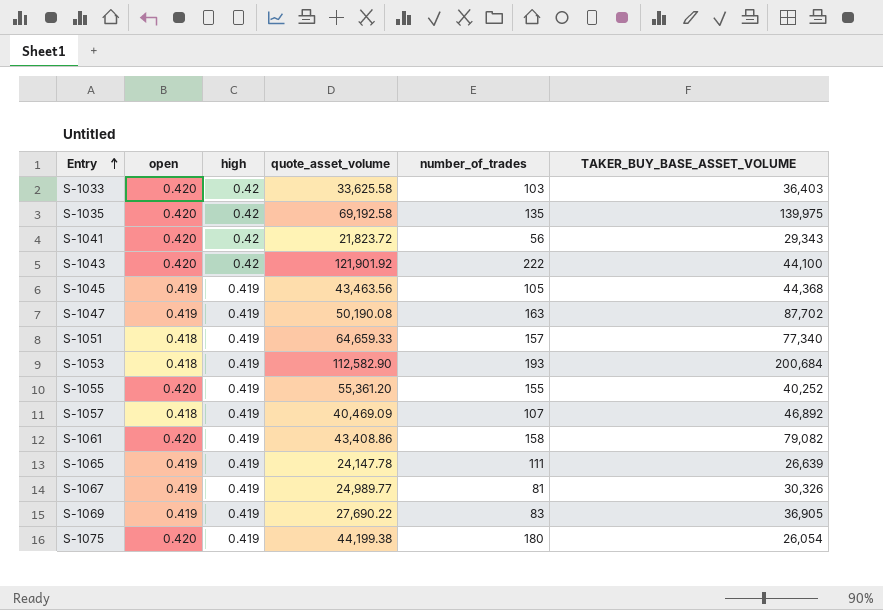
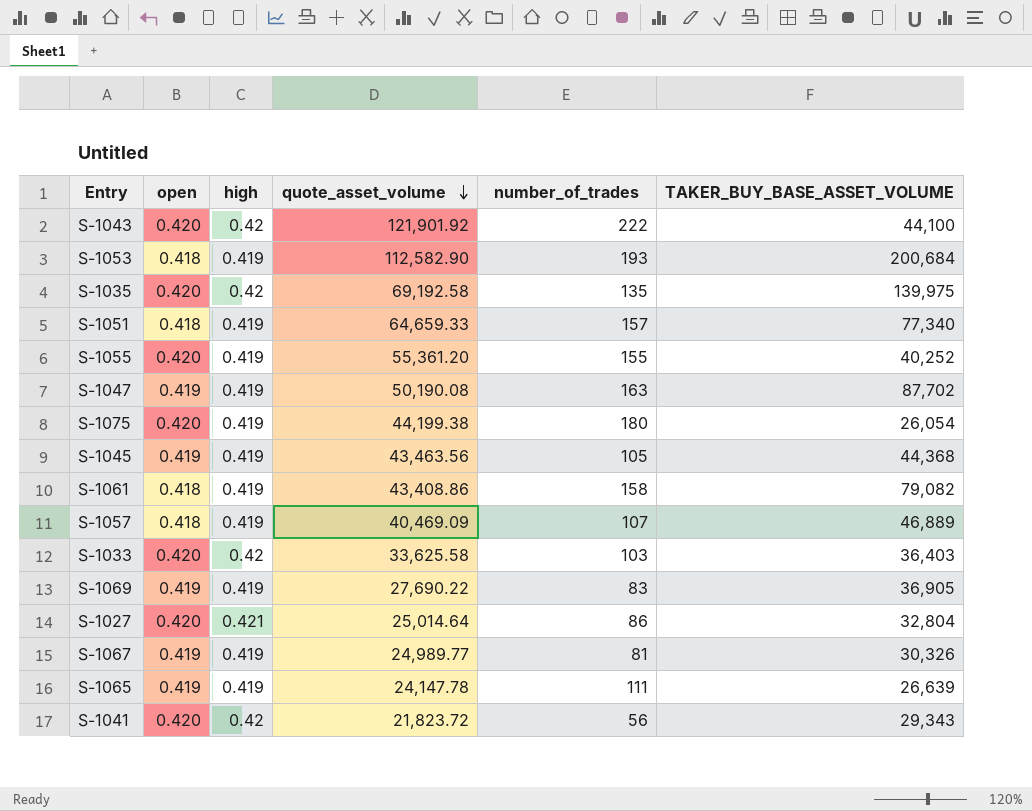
row order: Entry ascending -> quote_asset_volume descending
S-1061 | open: 0.420 -> 0.418
S-1057 | TAKER_BUY_BASE_ASSET_VOLUME: 46,892 -> 46,889
row S-1027: none -> 0.420 | 0.421 | 25,014.64 | 86 | 32,804

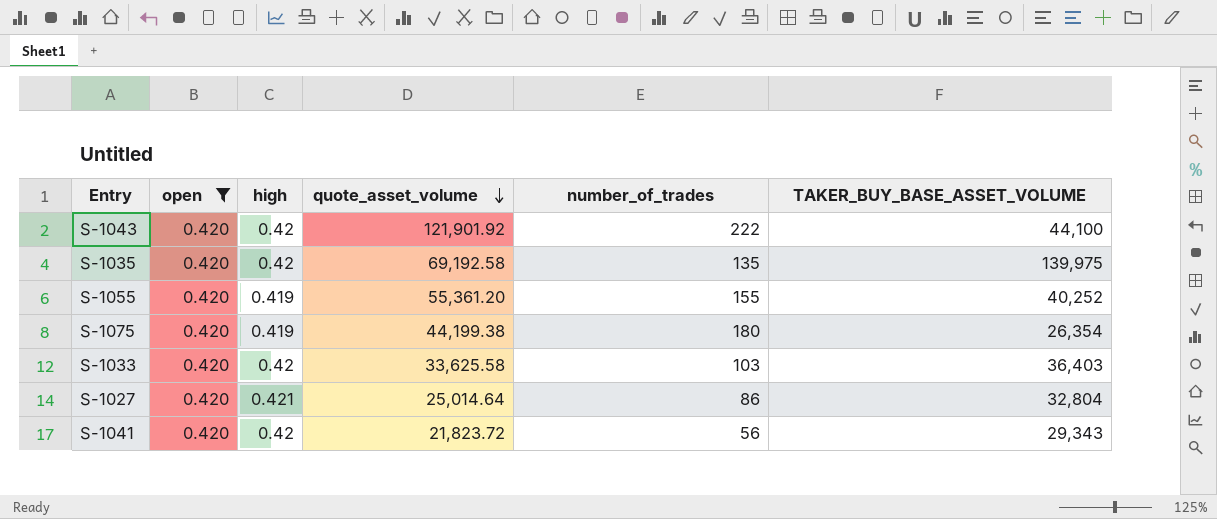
filter: none -> open = 0.420
S-1075 | TAKER_BUY_BASE_ASSET_VOLUME: 26,054 -> 26,354

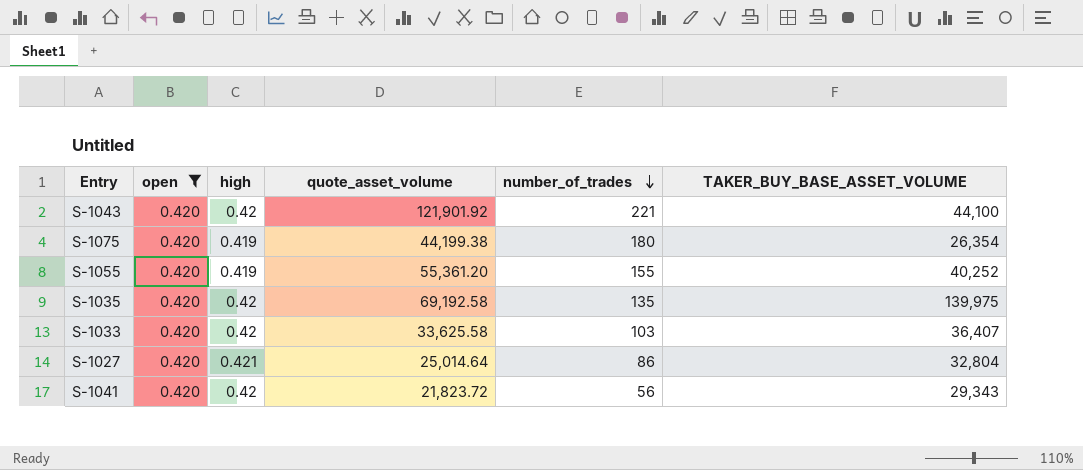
row order: quote_asset_volume descending -> number_of_trades descending
S-1043 | number_of_trades: 222 -> 221
S-1033 | TAKER_BUY_BASE_ASSET_VOLUME: 36,403 -> 36,407

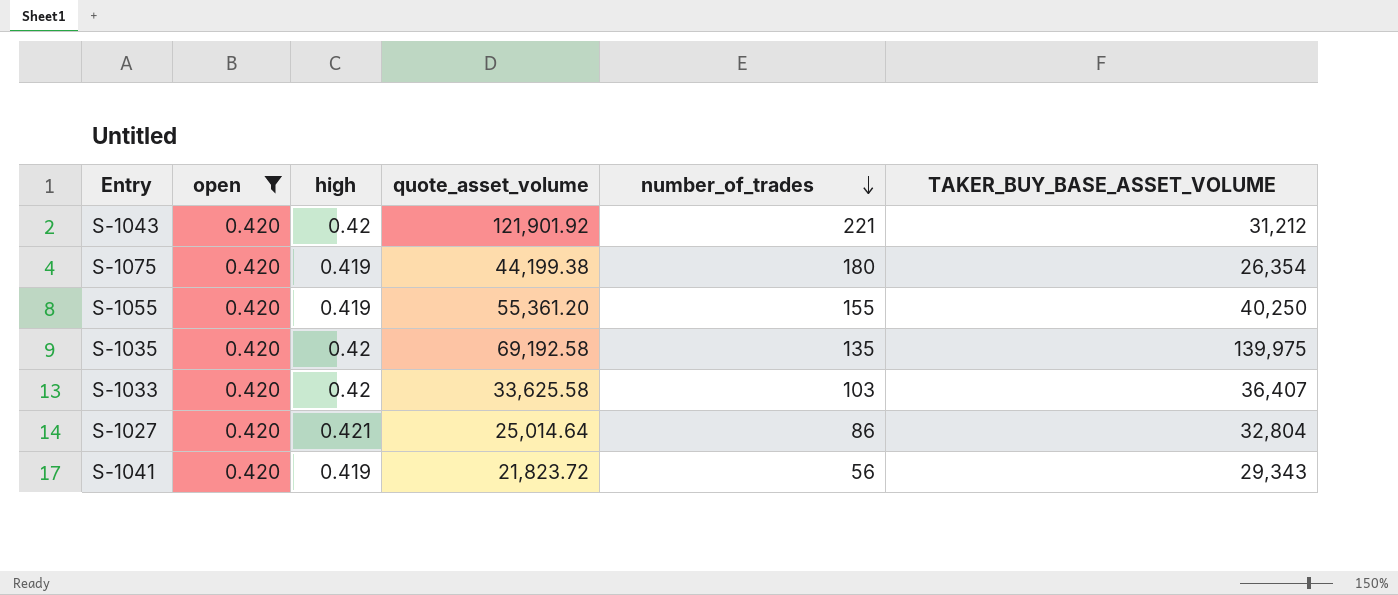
S-1043 | TAKER_BUY_BASE_ASSET_VOLUME: 44,100 -> 31,212
S-1055 | TAKER_BUY_BASE_ASSET_VOLUME: 40,252 -> 40,250
S-1041 | high: 0.42 -> 0.419

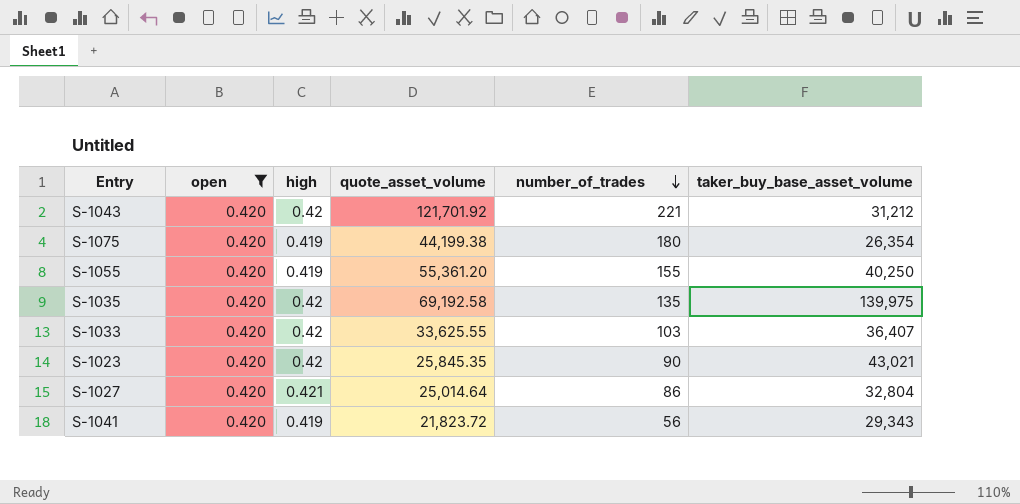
column name: TAKER_BUY_BASE_ASSET_VOLUME -> taker_buy_base_asset_volume
S-1043 | quote_asset_volume: 121,901.92 -> 121,701.92
S-1033 | quote_asset_volume: 33,625.58 -> 33,625.55
row S-1023: none -> 0.420 | 0.42 | 25,845.35 | 90 | 43,021

